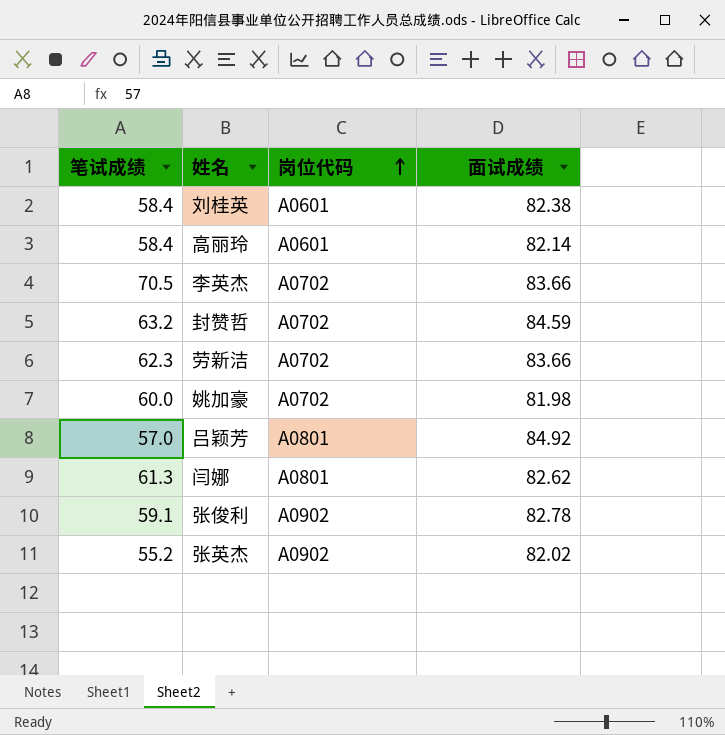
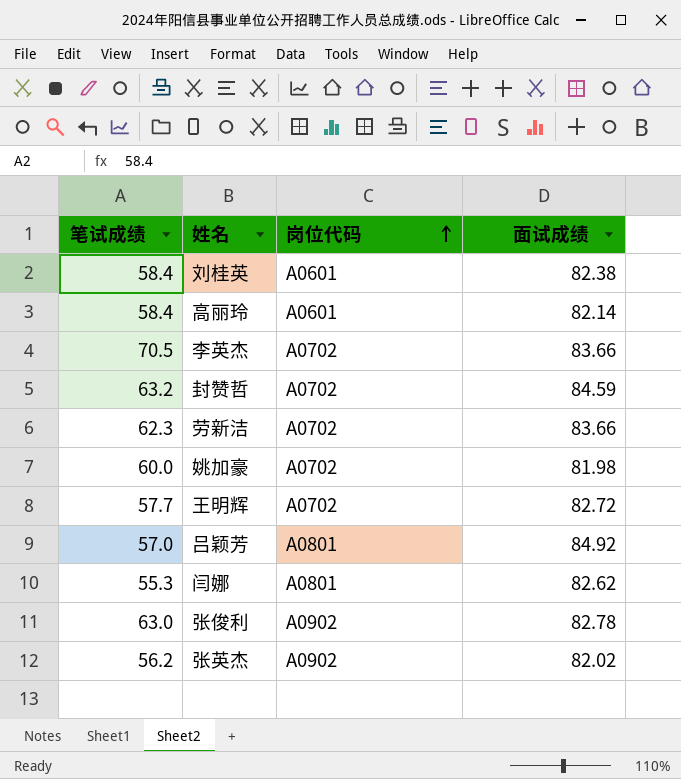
row 王明辉: none -> 57.7 | A0702 | 82.72
闫娜 | 笔试成绩: 61.3 -> 55.3
张俊利 | 笔试成绩: 59.1 -> 63.0
张英杰 | 笔试成绩: 55.2 -> 56.2

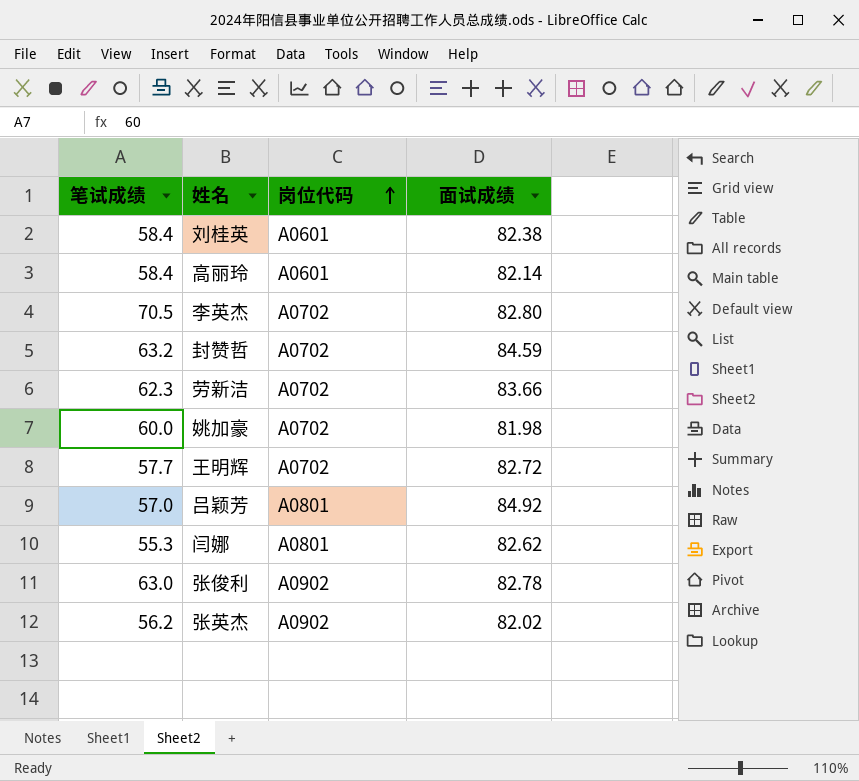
李英杰 | 面试成绩: 83.66 -> 82.80

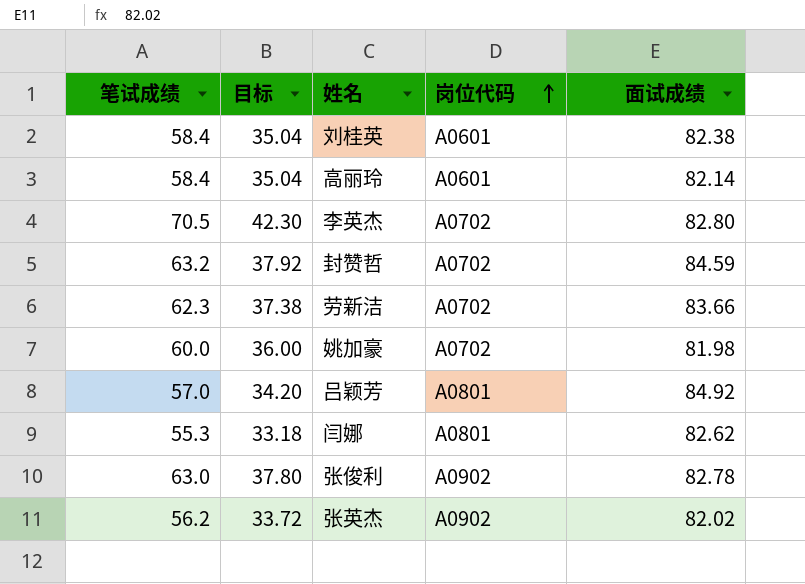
column 目标 | formula: none -> [笔试成绩] * 0.6
row 王明辉: 57.7 | A0702 | 82.72 -> none

